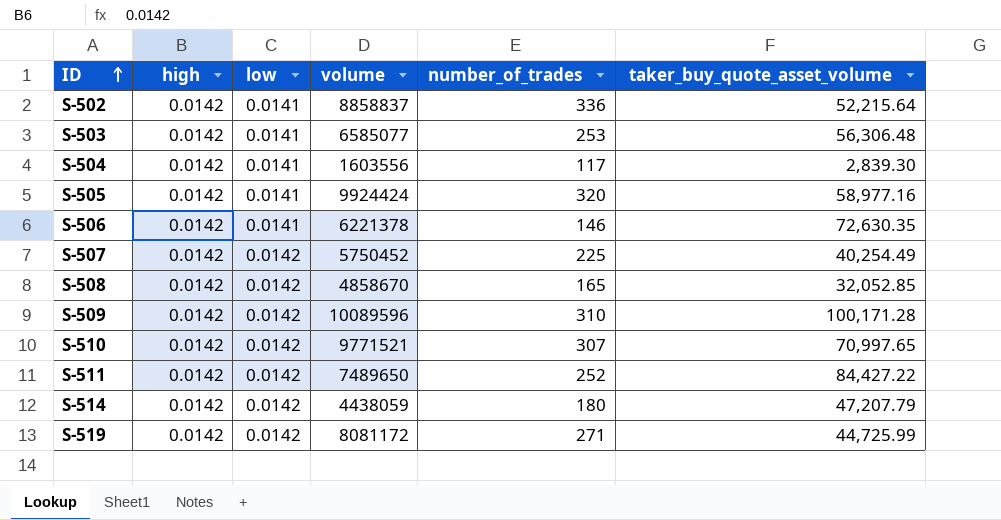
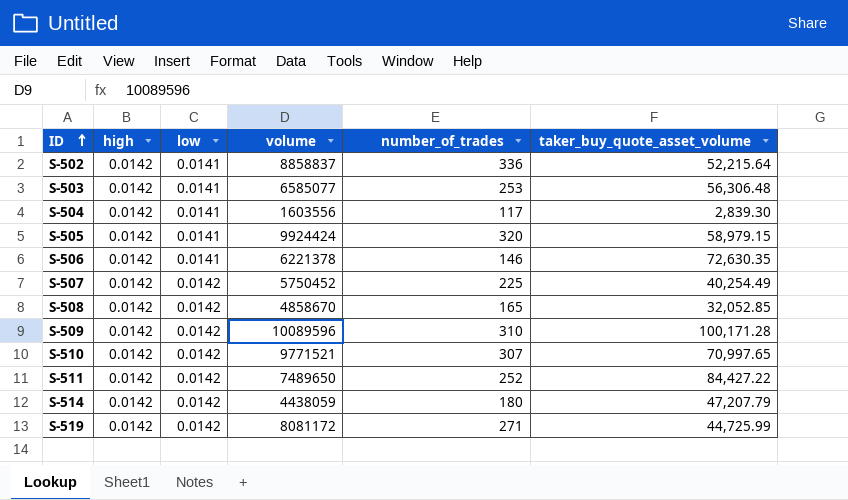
S-505 | taker_buy_quote_asset_volume: 58,977.16 -> 58,979.15

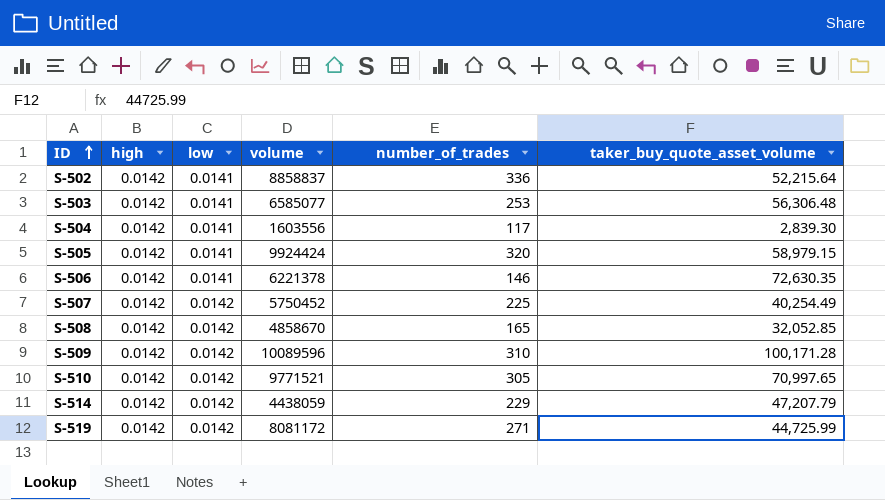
row S-511: 0.0142 | 0.0142 | 7489650 | 252 | 84,427.22 -> none
S-510 | number_of_trades: 307 -> 305
S-514 | number_of_trades: 180 -> 229

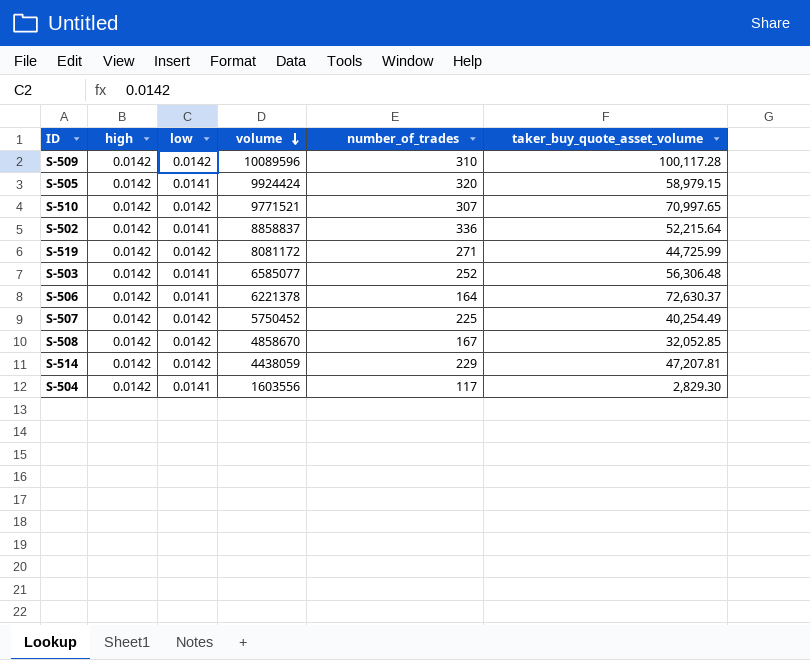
row order: ID ascending -> volume descending
S-509 | taker_buy_quote_asset_volume: 100,171.28 -> 100,117.28
S-510 | number_of_trades: 305 -> 307
S-503 | number_of_trades: 253 -> 252
S-506 | number_of_trades: 146 -> 164
S-506 | taker_buy_quote_asset_volume: 72,630.35 -> 72,630.37
S-508 | number_of_trades: 165 -> 167
S-514 | taker_buy_quote_asset_volume: 47,207.79 -> 47,207.81
S-504 | taker_buy_quote_asset_volume: 2,839.30 -> 2,829.30

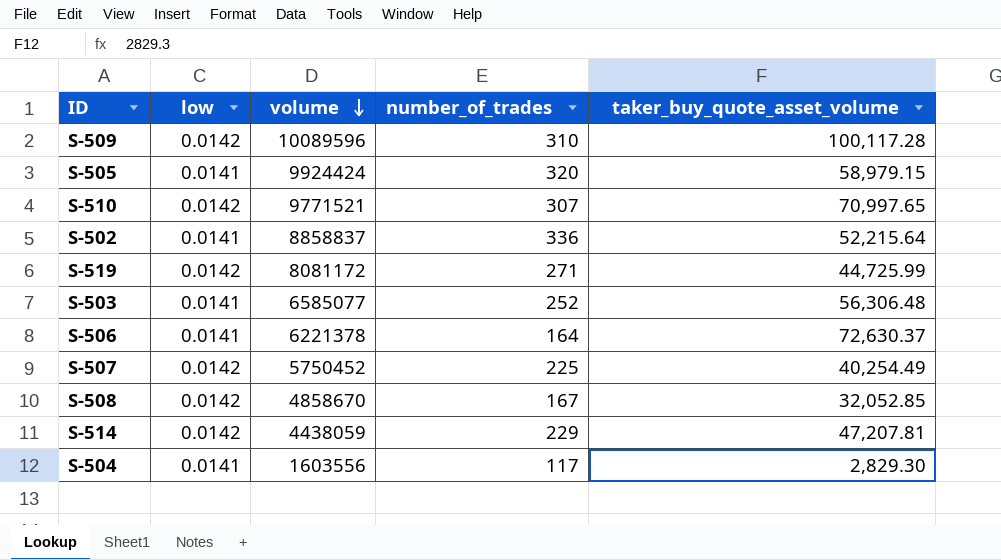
column high | position: 2 -> none

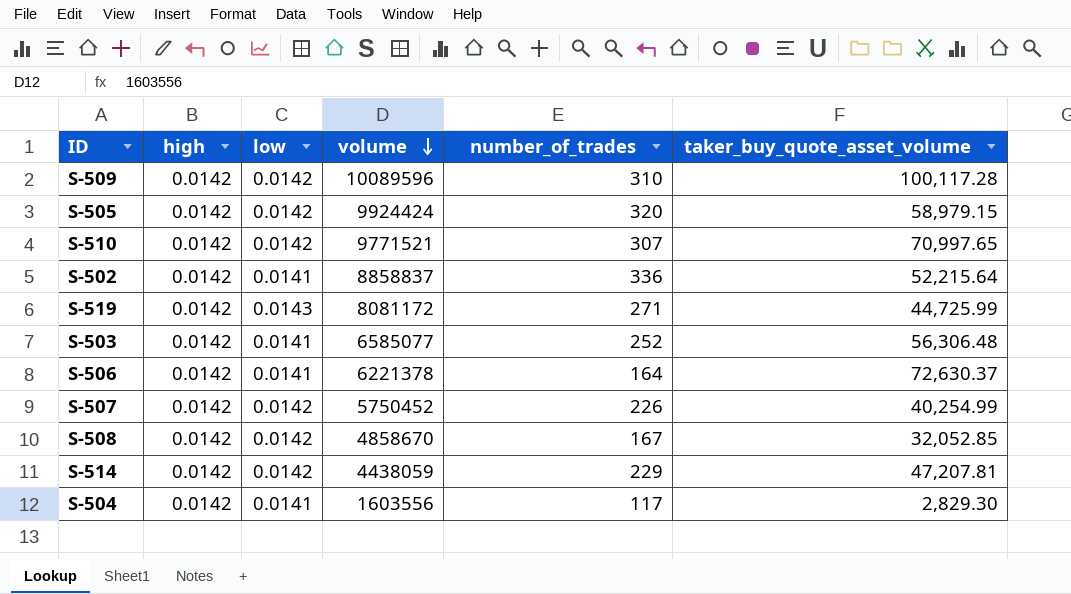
column high | position: none -> 2
S-505 | low: 0.0141 -> 0.0142
S-519 | low: 0.0142 -> 0.0143
S-507 | number_of_trades: 225 -> 226
S-507 | taker_buy_quote_asset_volume: 40,254.49 -> 40,254.99

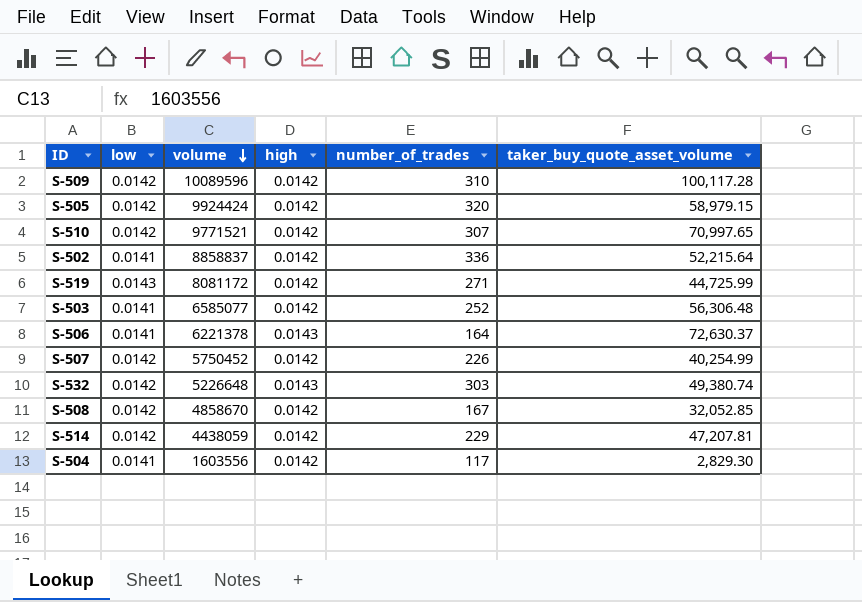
column high | position: 2 -> 4
S-506 | high: 0.0142 -> 0.0143
row S-532: none -> 0.0142 | 5226648 | 0.0143 | 303 | 49,380.74

